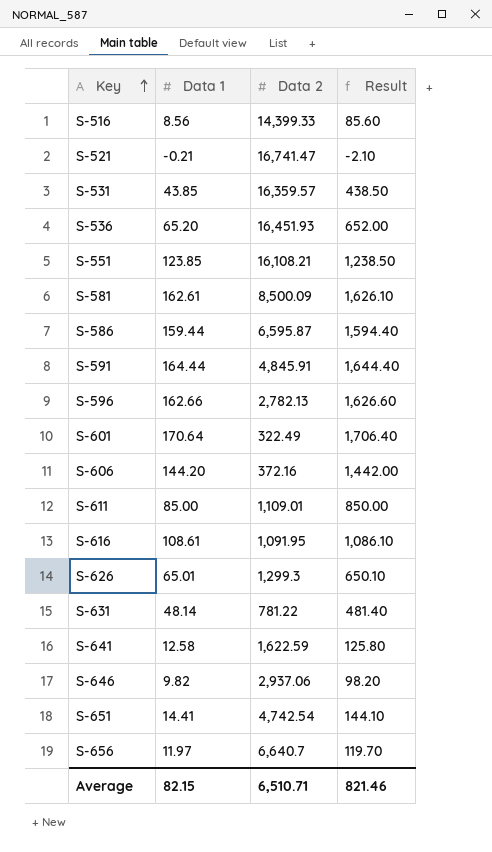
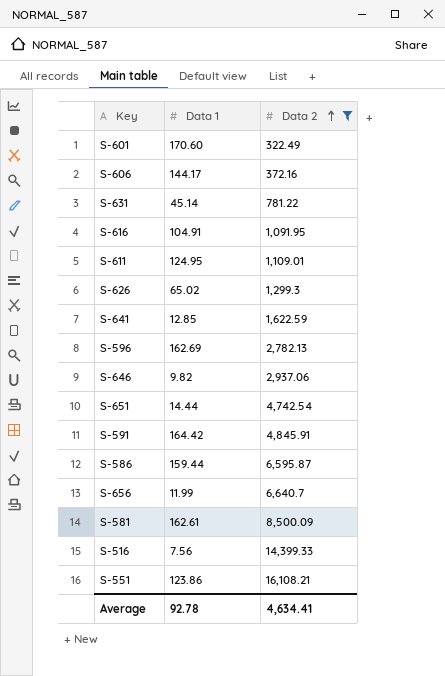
filter: none -> Data 2 <= 16,108.21
row order: Key ascending -> Data 2 ascending
column Result | formula: [Data 1] * 10 -> none
S-601 | Data 1: 170.64 -> 170.60
S-606 | Data 1: 144.20 -> 144.17
S-631 | Data 1: 48.14 -> 45.14
S-616 | Data 1: 108.61 -> 104.91
S-611 | Data 1: 85.00 -> 124.95
S-626 | Data 1: 65.01 -> 65.02
S-641 | Data 1: 12.58 -> 12.85
S-596 | Data 1: 162.66 -> 162.69
S-651 | Data 1: 14.41 -> 14.44
S-591 | Data 1: 164.44 -> 164.42
S-656 | Data 1: 11.97 -> 11.99
S-516 | Data 1: 8.56 -> 7.56
S-551 | Data 1: 123.85 -> 123.86
Average | Data 1: 82.15 -> 92.78
Average | Data 2: 6,510.71 -> 4,634.41

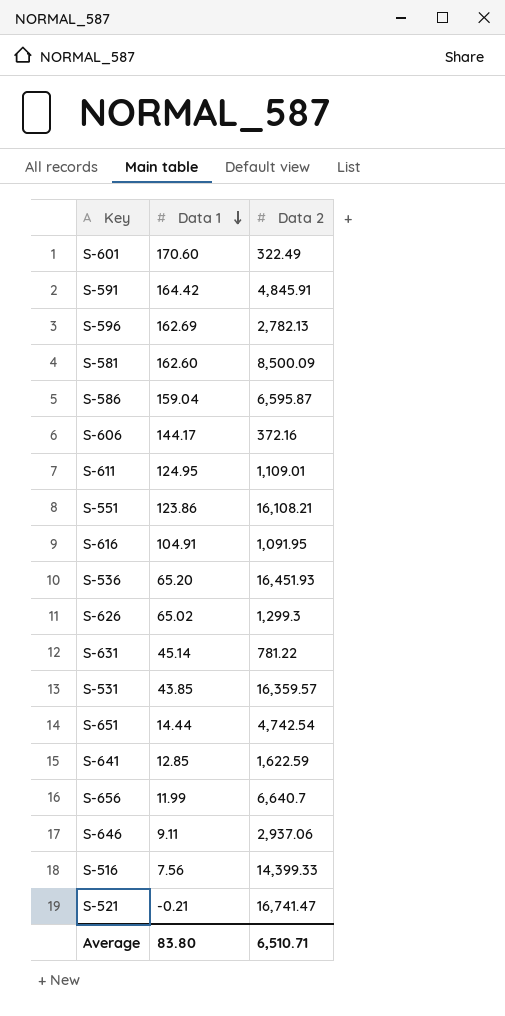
filter: Data 2 <= 16,108.21 -> none
row order: Data 2 ascending -> Data 1 descending
S-581 | Data 1: 162.61 -> 162.60
S-586 | Data 1: 159.44 -> 159.04
S-646 | Data 1: 9.82 -> 9.11
Average | Data 1: 92.78 -> 83.80
Average | Data 2: 4,634.41 -> 6,510.71

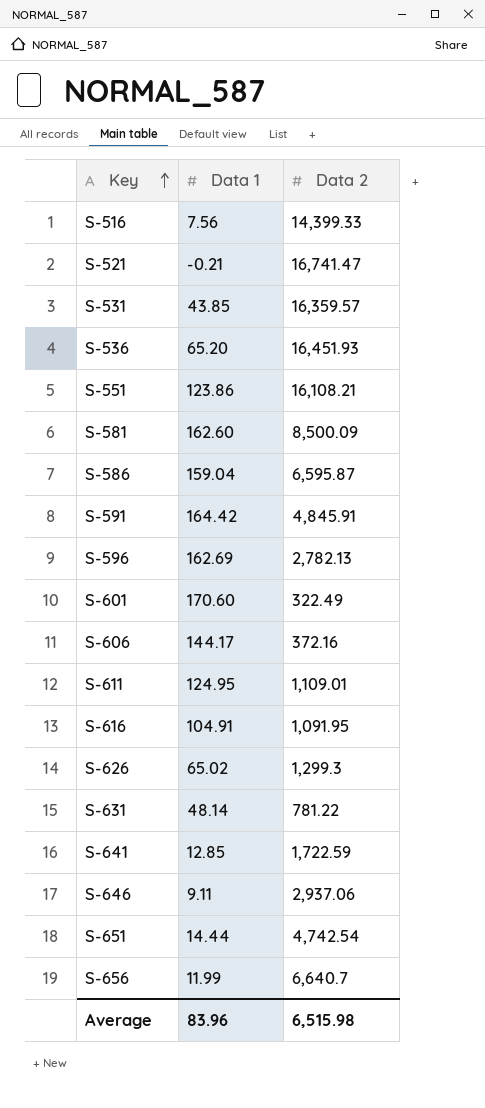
row order: Data 1 descending -> Key ascending
S-631 | Data 1: 45.14 -> 48.14
S-641 | Data 2: 1,622.59 -> 1,722.59
Average | Data 1: 83.80 -> 83.96
Average | Data 2: 6,510.71 -> 6,515.98

